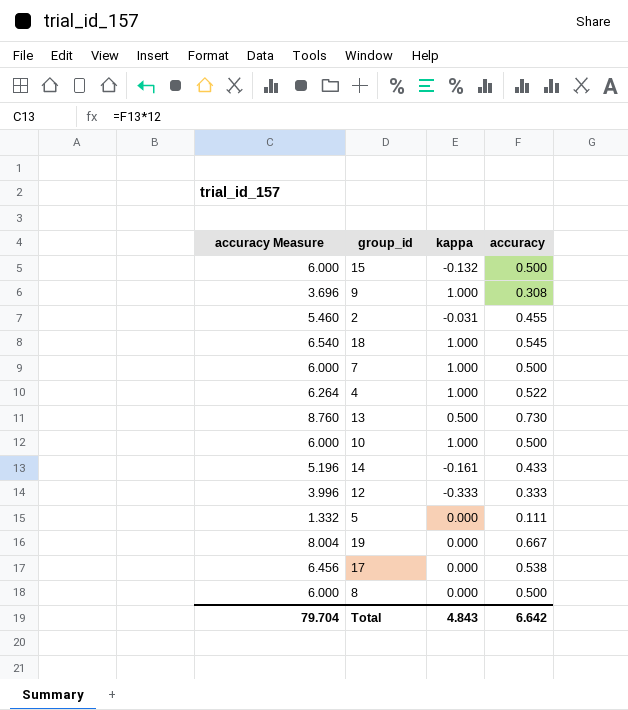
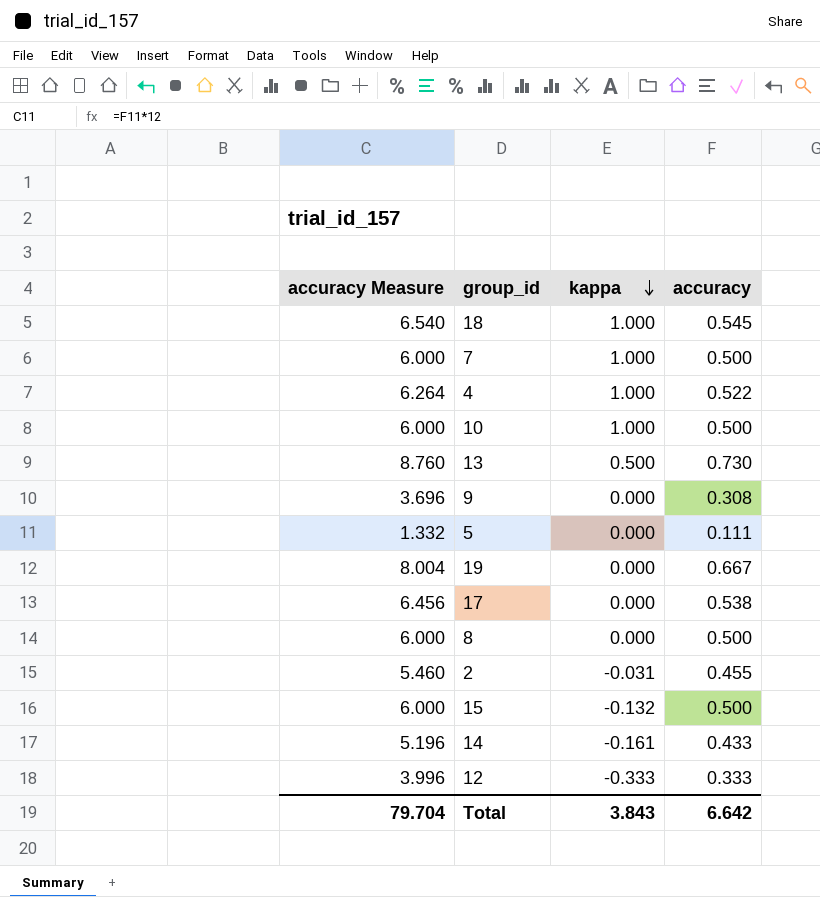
row order: none -> kappa descending
9 | kappa: 1.000 -> 0.000
Total | kappa: 4.843 -> 3.843

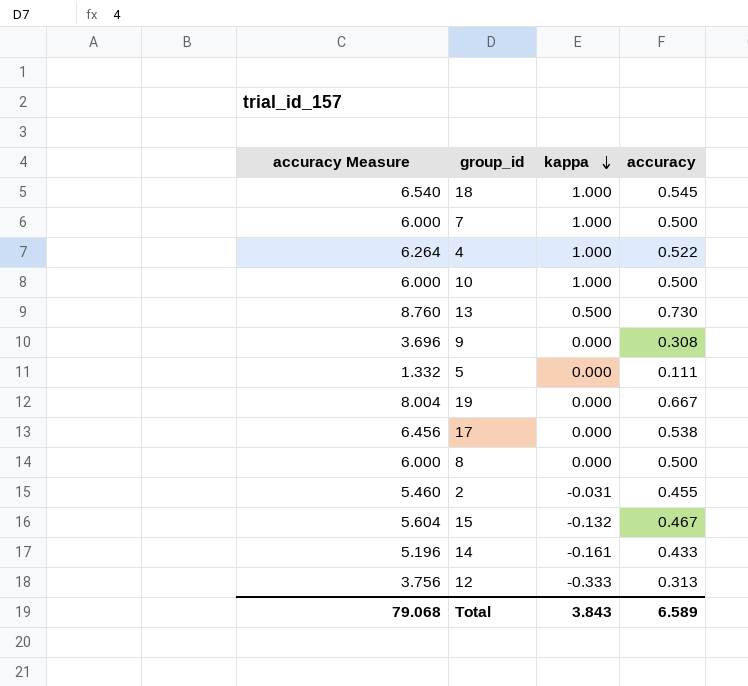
15 | accuracy Measure: 6.000 -> 5.604
15 | accuracy: 0.500 -> 0.467
12 | accuracy Measure: 3.996 -> 3.756
12 | accuracy: 0.333 -> 0.313
Total | accuracy Measure: 79.704 -> 79.068
Total | accuracy: 6.642 -> 6.589

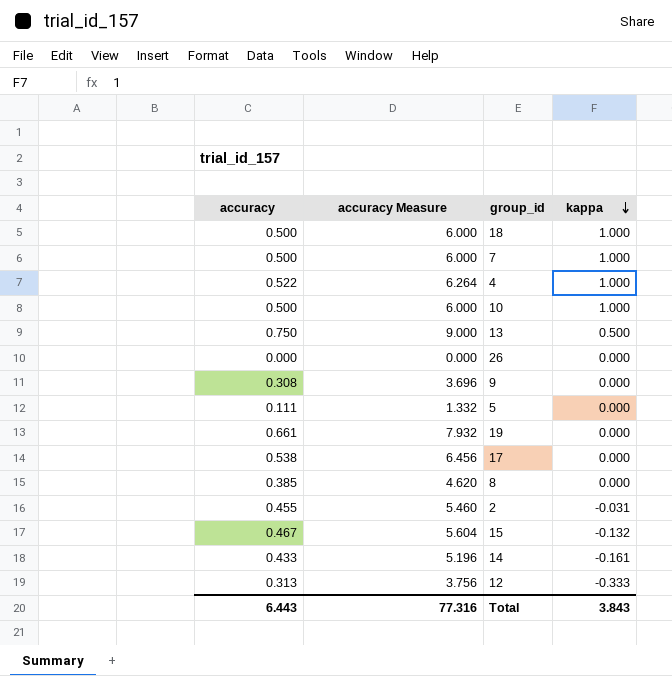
column accuracy | position: 4 -> 1
18 | accuracy: 0.545 -> 0.500
18 | accuracy Measure: 6.540 -> 6.000
13 | accuracy: 0.730 -> 0.750
13 | accuracy Measure: 8.760 -> 9.000
row 26: none -> 0.000 | 0.000 | 0.000
19 | accuracy: 0.667 -> 0.661
19 | accuracy Measure: 8.004 -> 7.932
8 | accuracy: 0.500 -> 0.385
8 | accuracy Measure: 6.000 -> 4.620
Total | accuracy: 6.589 -> 6.443
Total | accuracy Measure: 79.068 -> 77.316

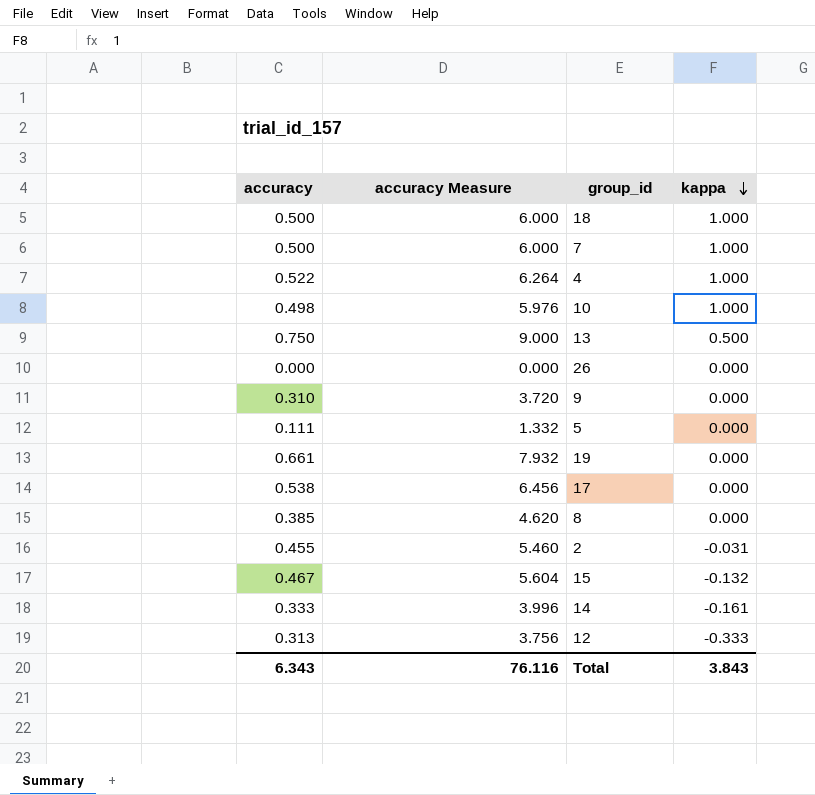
10 | accuracy: 0.500 -> 0.498
10 | accuracy Measure: 6.000 -> 5.976
9 | accuracy: 0.308 -> 0.310
9 | accuracy Measure: 3.696 -> 3.720
14 | accuracy: 0.433 -> 0.333
14 | accuracy Measure: 5.196 -> 3.996
Total | accuracy: 6.443 -> 6.343
Total | accuracy Measure: 77.316 -> 76.116

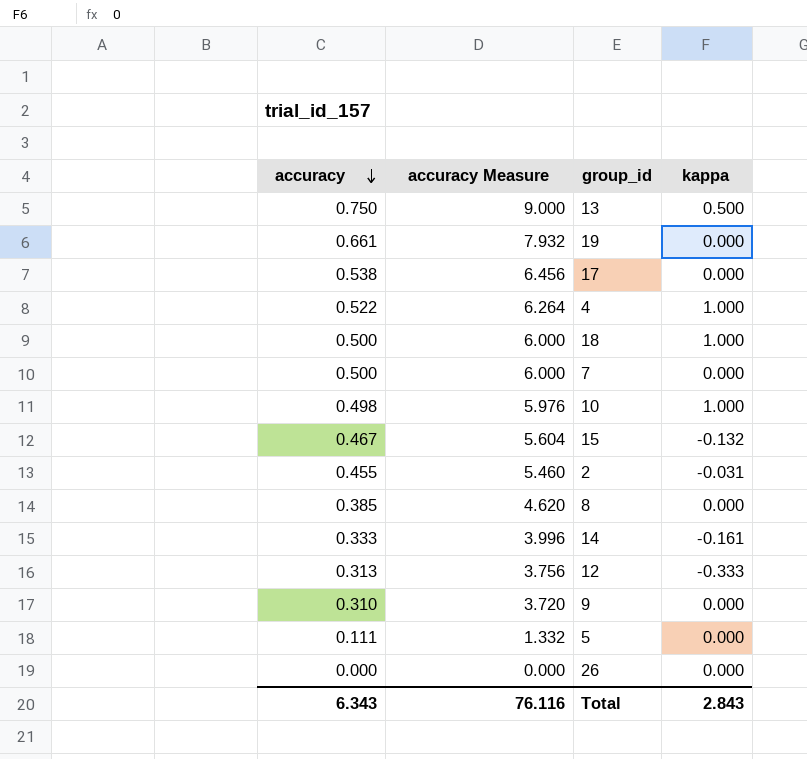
row order: kappa descending -> accuracy descending
7 | kappa: 1.000 -> 0.000
Total | kappa: 3.843 -> 2.843

